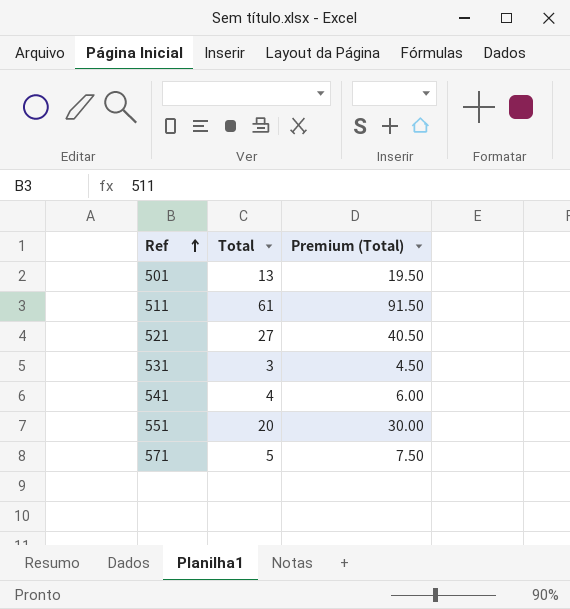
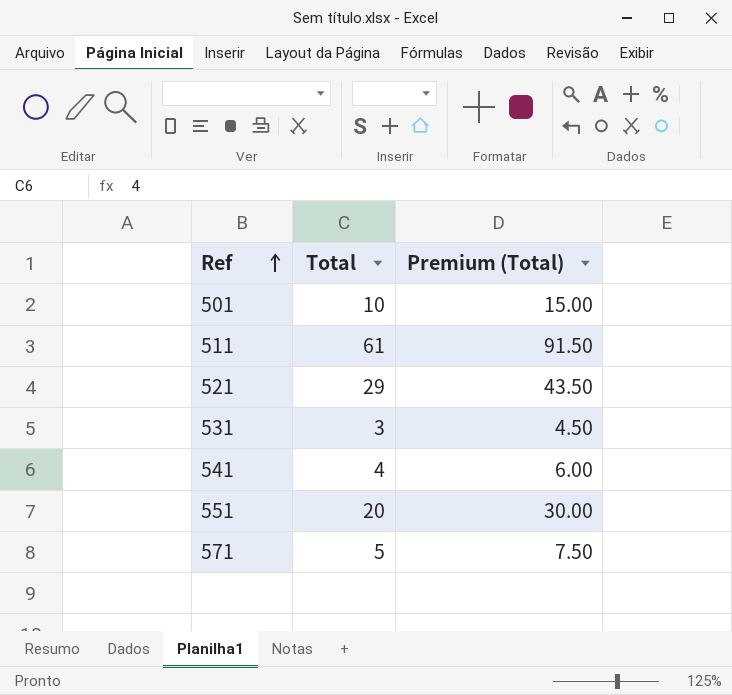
501 | Total: 13 -> 10
501 | Premium (Total): 19.50 -> 15.00
521 | Total: 27 -> 29
521 | Premium (Total): 40.50 -> 43.50

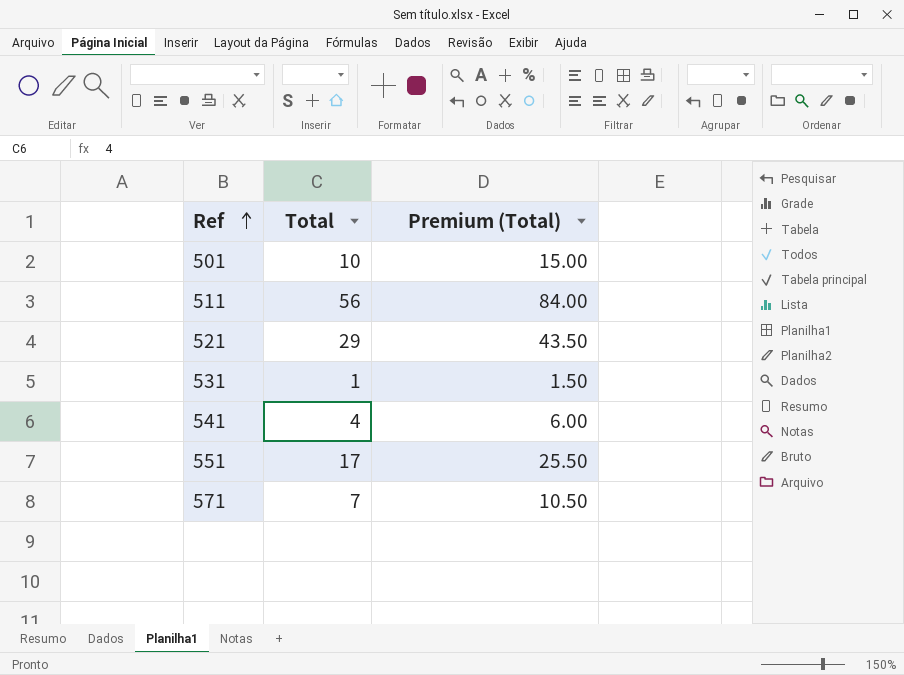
511 | Total: 61 -> 56
511 | Premium (Total): 91.50 -> 84.00
531 | Total: 3 -> 1
531 | Premium (Total): 4.50 -> 1.50
551 | Total: 20 -> 17
551 | Premium (Total): 30.00 -> 25.50
571 | Total: 5 -> 7
571 | Premium (Total): 7.50 -> 10.50

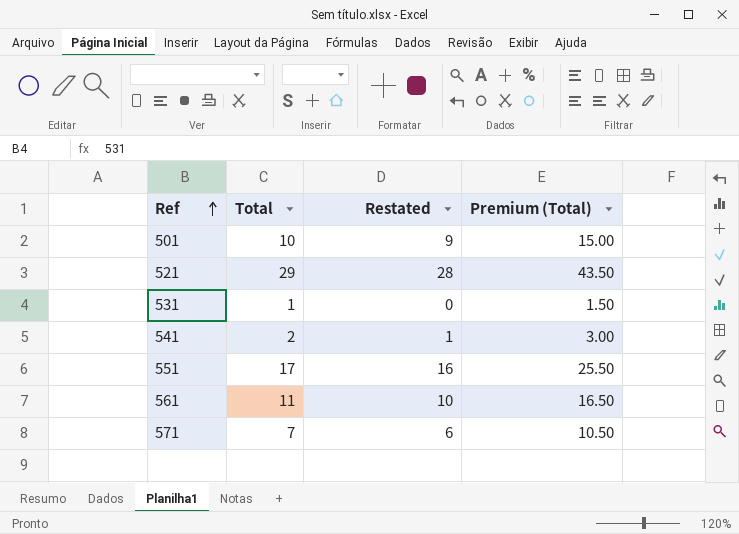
column Restated | formula: none -> [Total] - 1
row 511: 56 | 84.00 -> none
541 | Total: 4 -> 2
541 | Premium (Total): 6.00 -> 3.00
row 561: none -> 11 | 10 | 16.50

